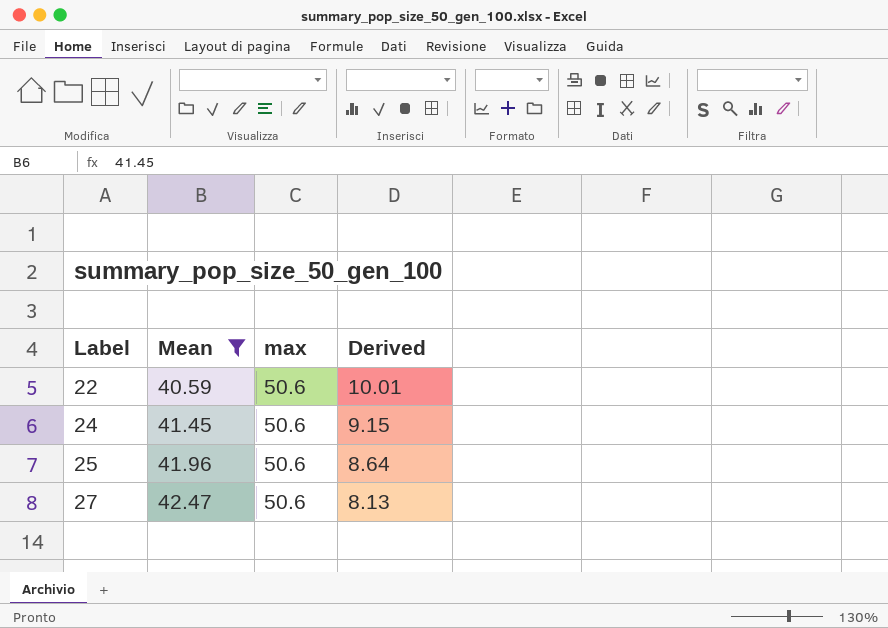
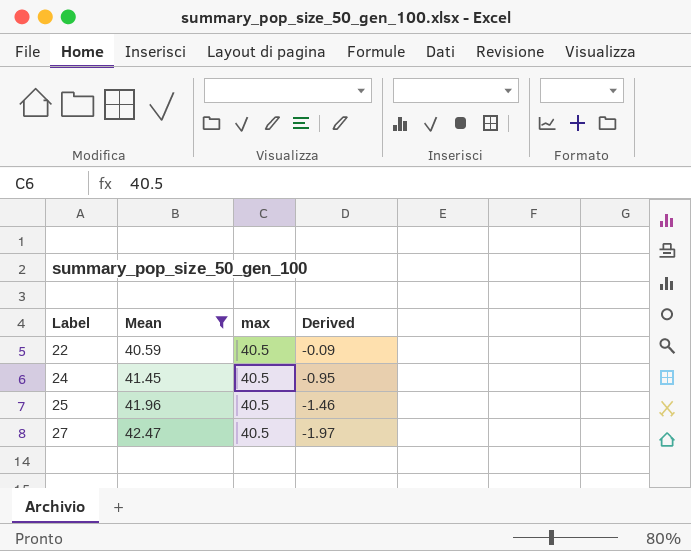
22 | max: 50.6 -> 40.5
22 | Derived: 10.01 -> -0.09
24 | max: 50.6 -> 40.5
24 | Derived: 9.15 -> -0.95
25 | max: 50.6 -> 40.5
25 | Derived: 8.64 -> -1.46
27 | max: 50.6 -> 40.5
27 | Derived: 8.13 -> -1.97

